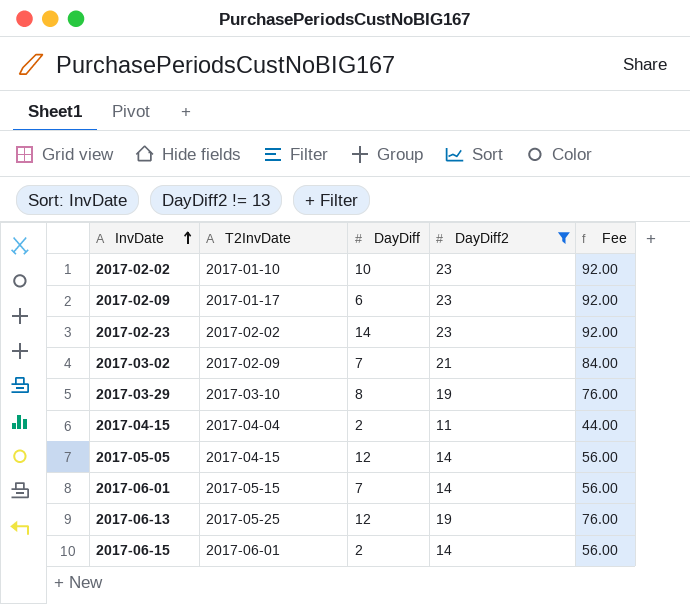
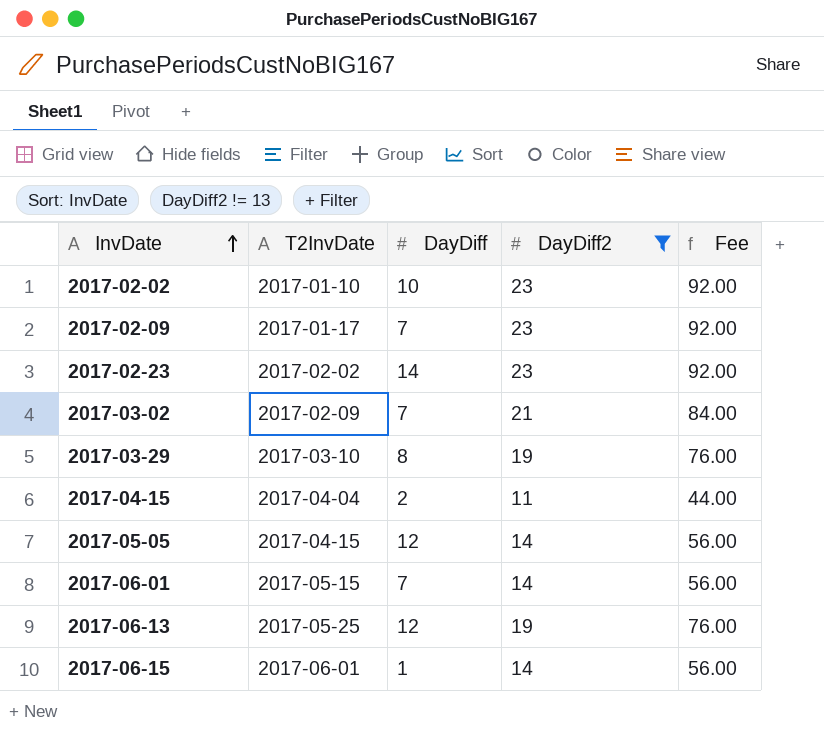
2017-02-09 | DayDiff: 6 -> 7
2017-06-15 | DayDiff: 2 -> 1

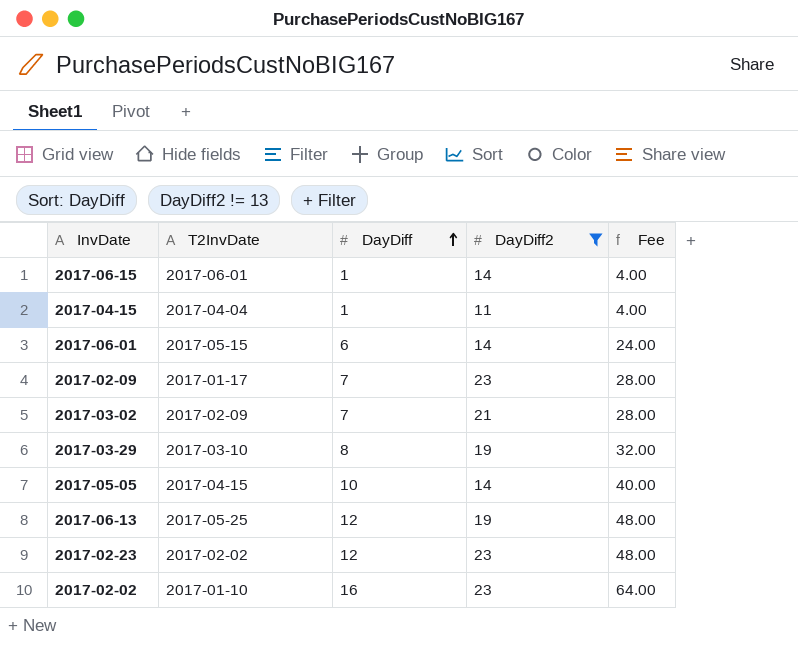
row order: InvDate ascending -> DayDiff ascending
column Fee | formula: [DayDiff2] * 4 -> [DayDiff] * 4
2017-04-15 | DayDiff: 2 -> 1
2017-06-01 | DayDiff: 7 -> 6
2017-05-05 | DayDiff: 12 -> 10
2017-02-23 | DayDiff: 14 -> 12
2017-02-02 | DayDiff: 10 -> 16

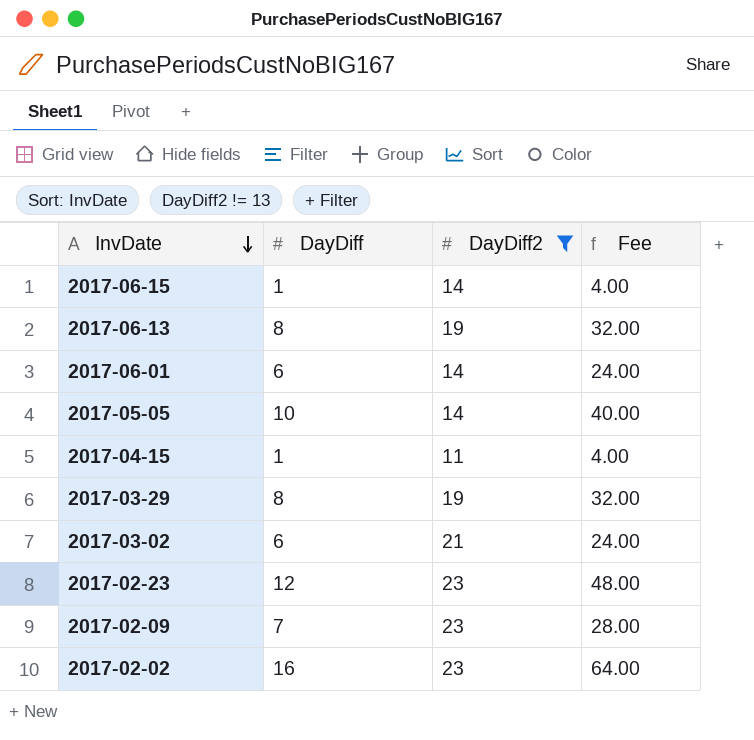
row order: DayDiff ascending -> InvDate descending
column T2InvDate | position: 2 -> none
2017-06-13 | DayDiff: 12 -> 8
2017-06-13 | Fee: 48.00 -> 32.00
2017-03-02 | DayDiff: 7 -> 6
2017-03-02 | Fee: 28.00 -> 24.00

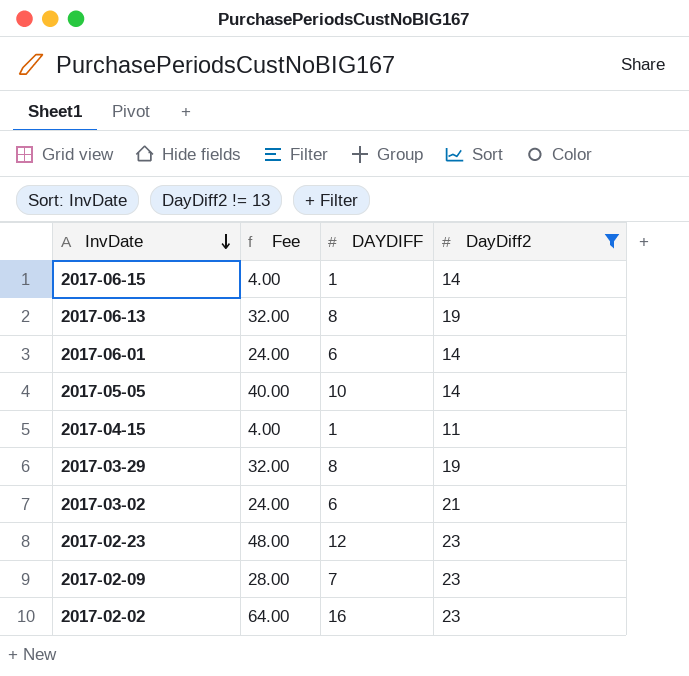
column Fee | position: 4 -> 2
column name: DayDiff -> DAYDIFF

